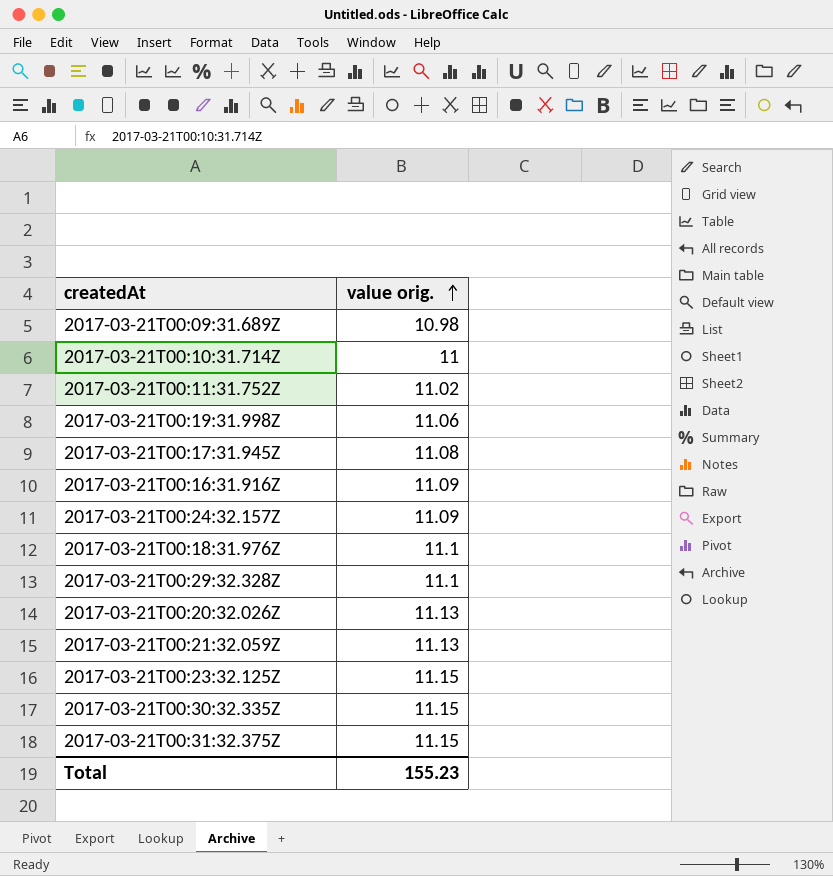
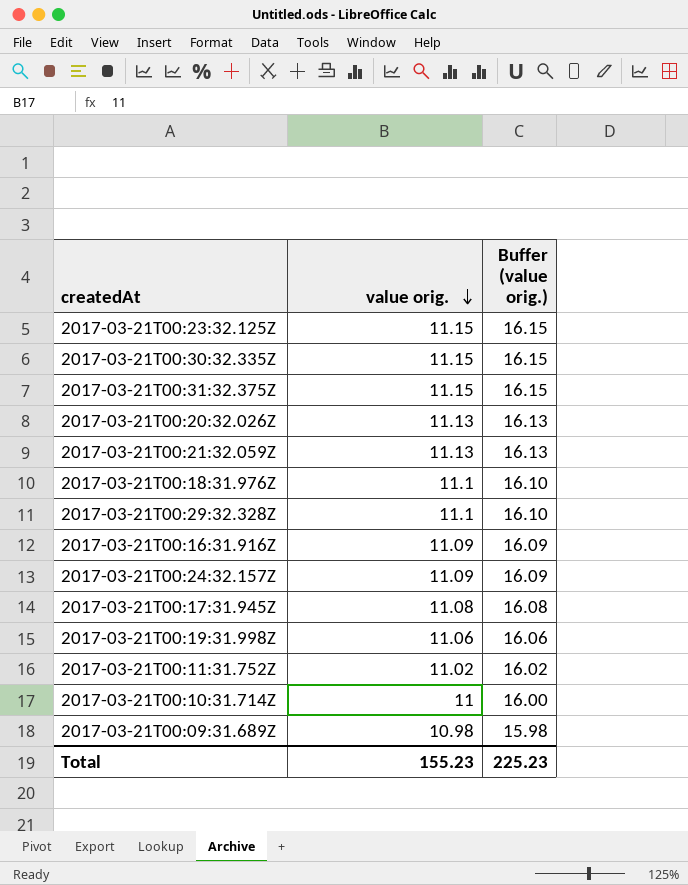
row order: value orig. ascending -> value orig. descending
column Buffer (value orig.) | formula: none -> [value orig.] + 5

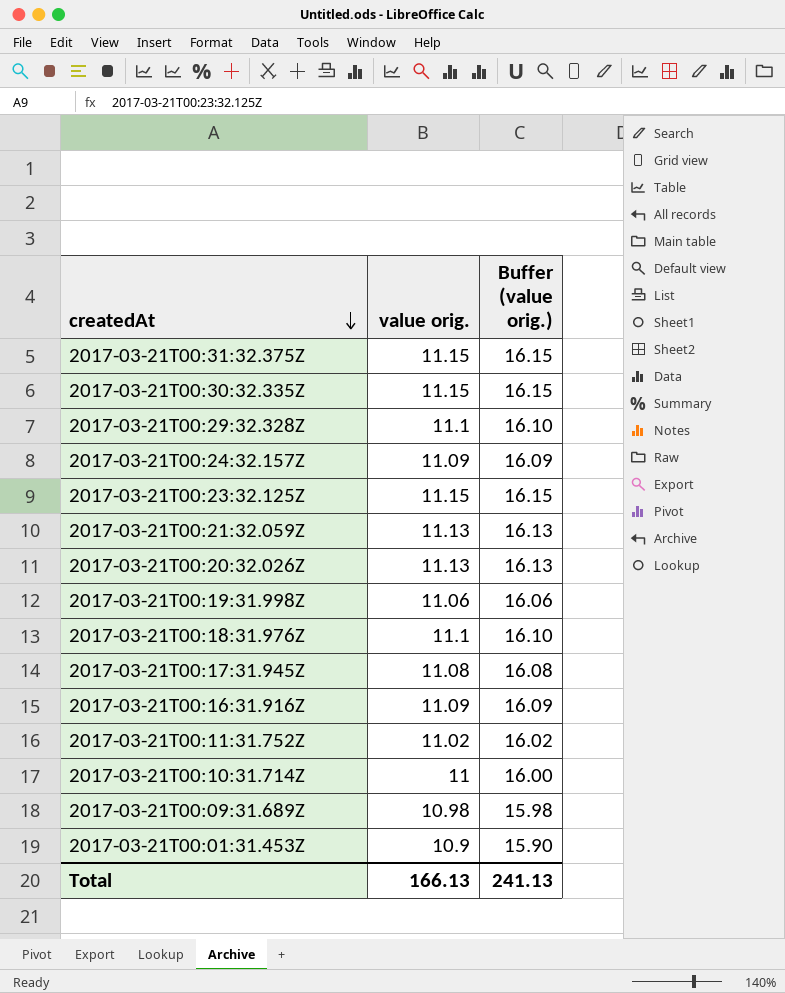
row order: value orig. descending -> createdAt descending
row 2017-03-21T00:01:31.453Z: none -> 10.9 | 15.90
Total | value orig.: 155.23 -> 166.13
Total | Buffer (value orig.): 225.23 -> 241.13

